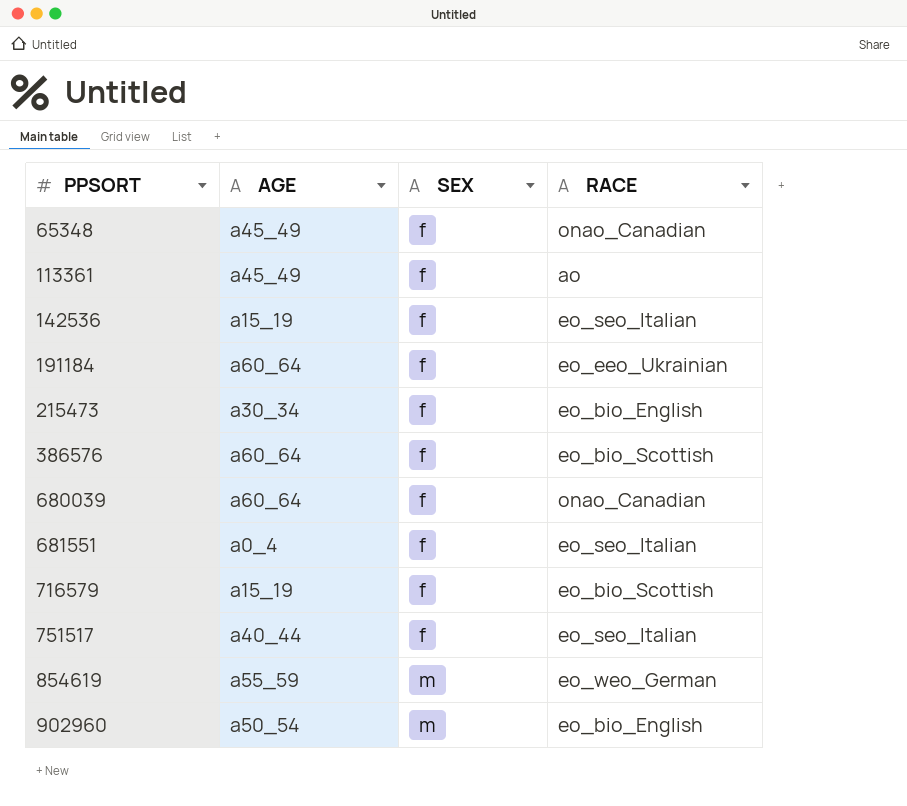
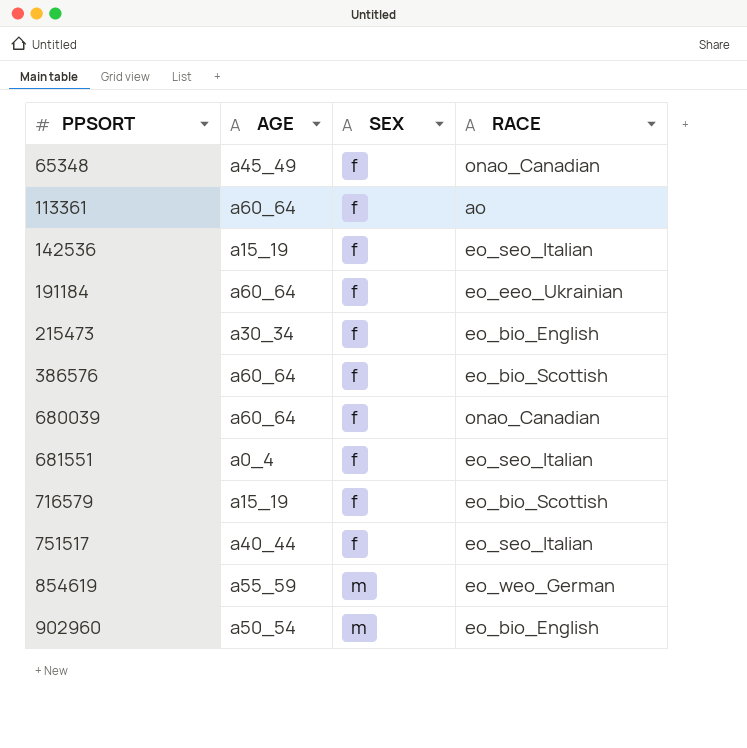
113361 | AGE: a45_49 -> a60_64

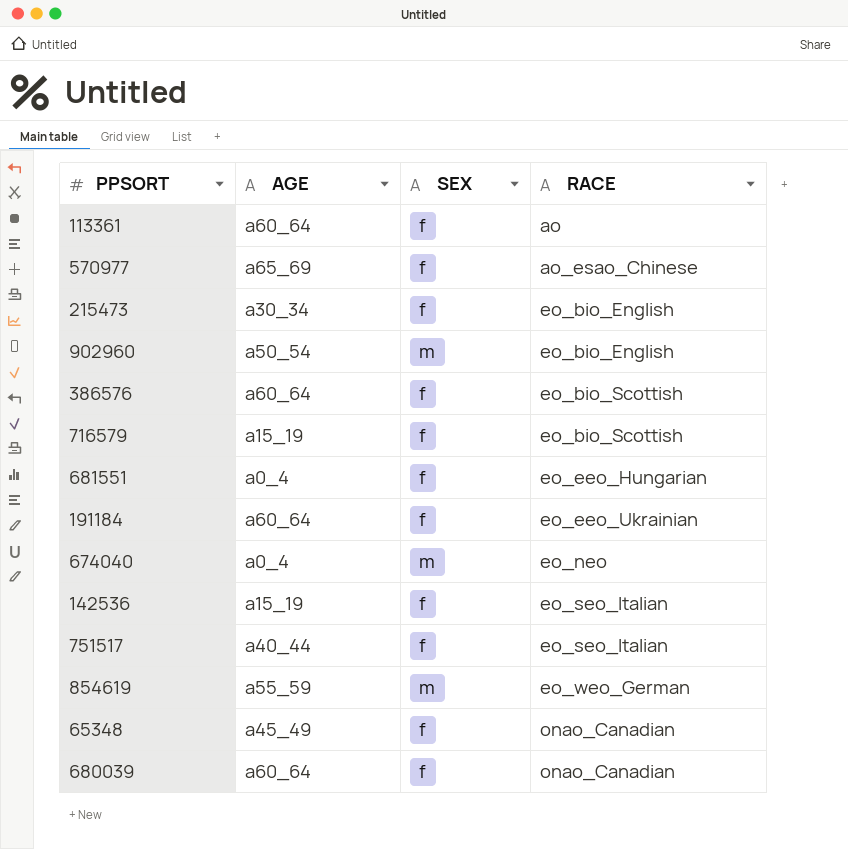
row order: PPSORT ascending -> RACE ascending
row 570977: none -> a65_69 | f | ao_esao_Chinese
681551 | RACE: eo_seo_Italian -> eo_eeo_Hungarian
row 674040: none -> a0_4 | m | eo_neo

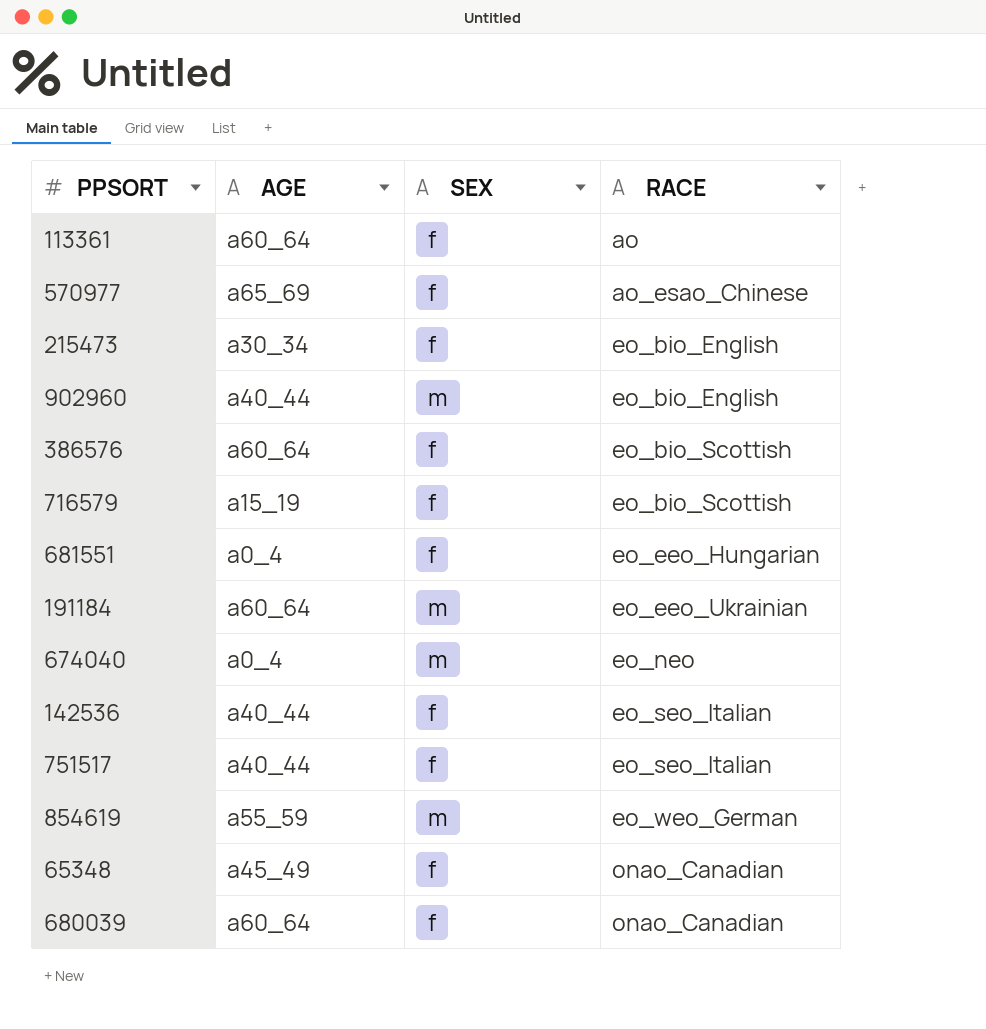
902960 | AGE: a50_54 -> a40_44
191184 | SEX: f -> m
142536 | AGE: a15_19 -> a40_44

